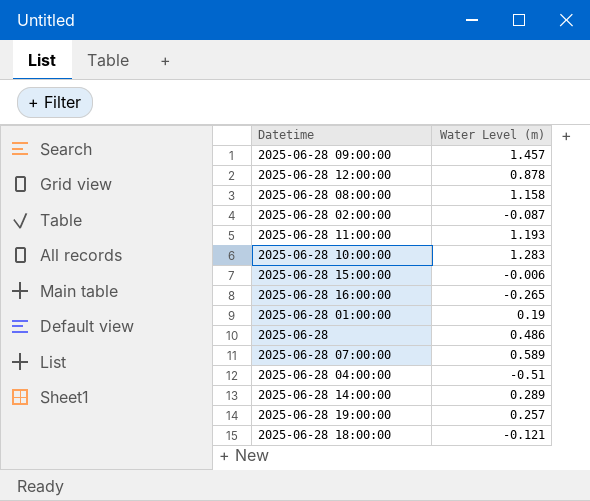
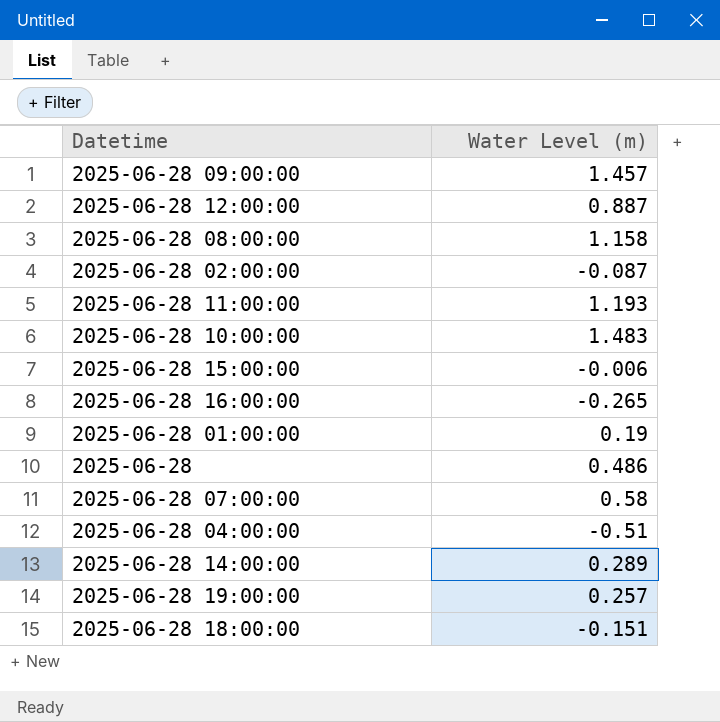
2025-06-28 12:00:00 | Water Level (m): 0.878 -> 0.887
2025-06-28 10:00:00 | Water Level (m): 1.283 -> 1.483
2025-06-28 07:00:00 | Water Level (m): 0.589 -> 0.58
2025-06-28 18:00:00 | Water Level (m): -0.121 -> -0.151

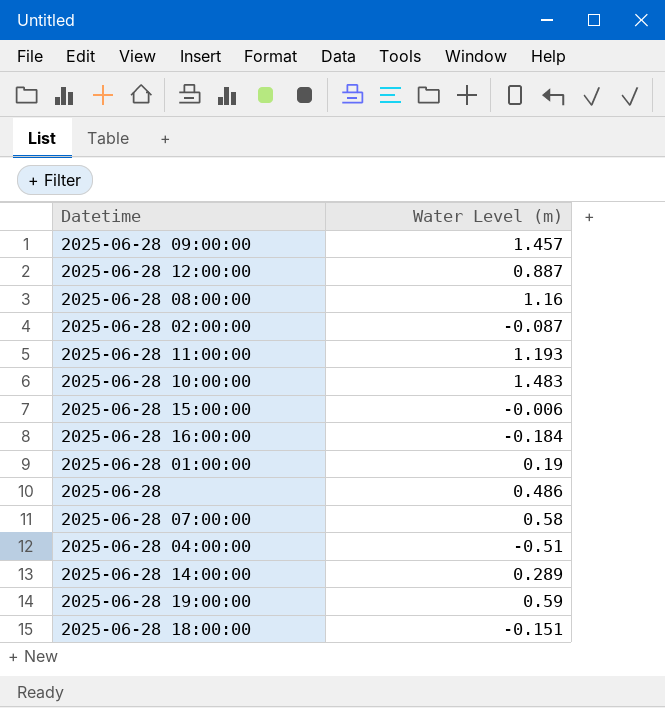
2025-06-28 08:00:00 | Water Level (m): 1.158 -> 1.16
2025-06-28 16:00:00 | Water Level (m): -0.265 -> -0.184
2025-06-28 19:00:00 | Water Level (m): 0.257 -> 0.59

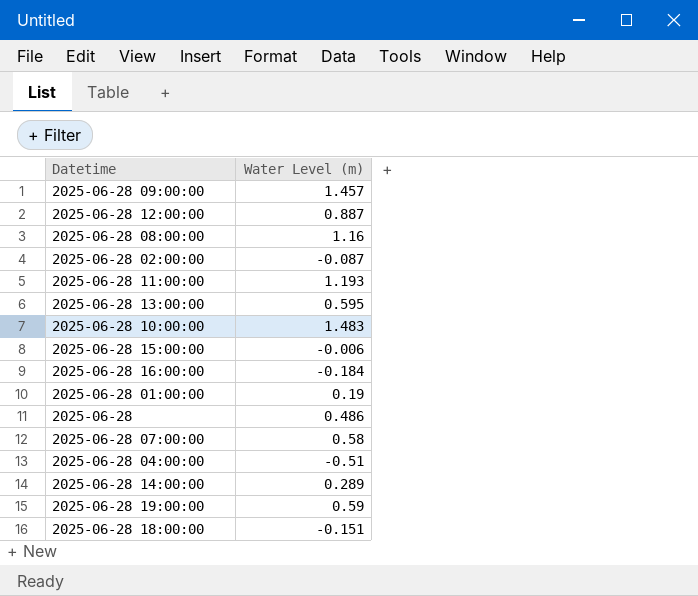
row 2025-06-28 13:00:00: none -> 0.595

